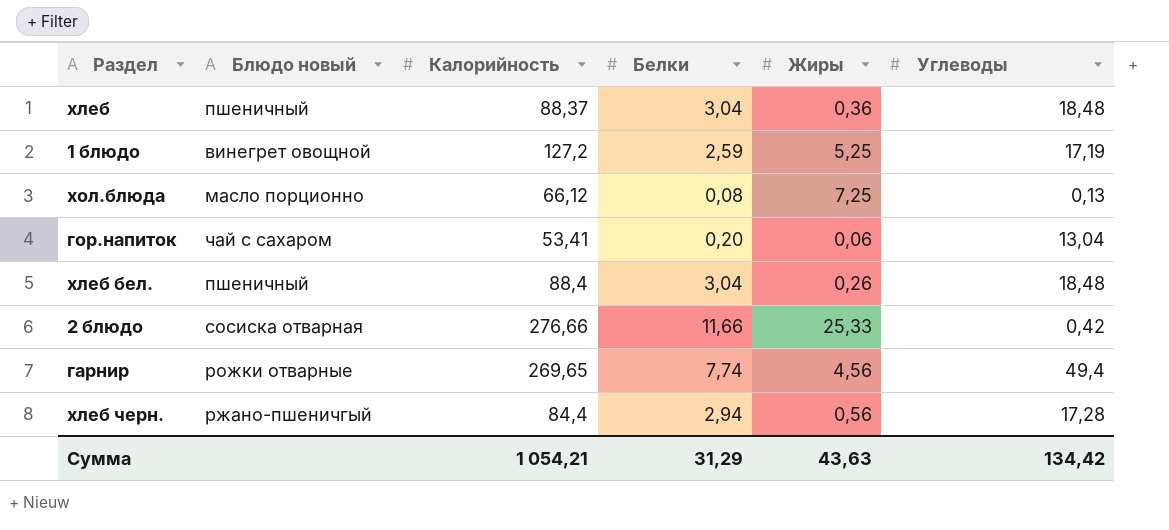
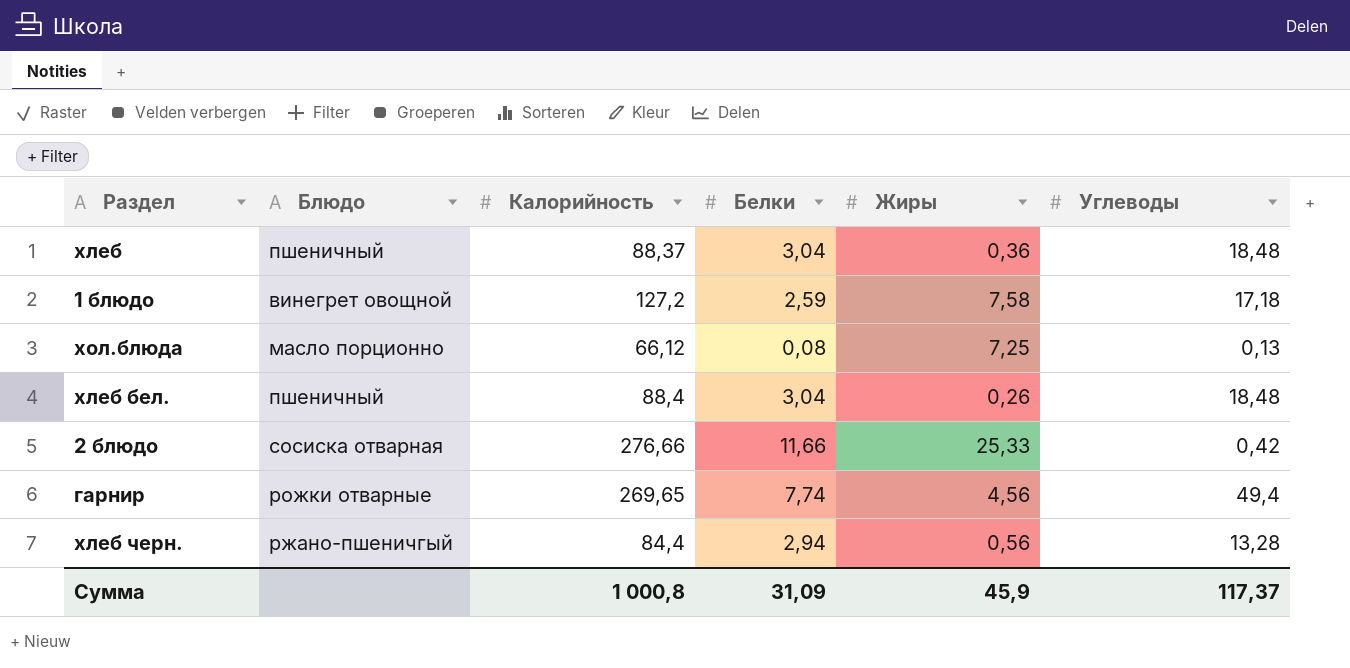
column name: Блюдо новый -> Блюдо
row гор.напиток: чай с сахаром | 53,41 | 0,20 | 0,06 | 13,04 -> none
1 блюдо | Жиры: 5,25 -> 7,58
1 блюдо | Углеводы: 17,19 -> 17,18
хлеб черн. | Углеводы: 17,28 -> 13,28
Сумма | Калорийность: 1 054,21 -> 1 000,8
Сумма | Белки: 31,29 -> 31,09
Сумма | Жиры: 43,63 -> 45,9
Сумма | Углеводы: 134,42 -> 117,37

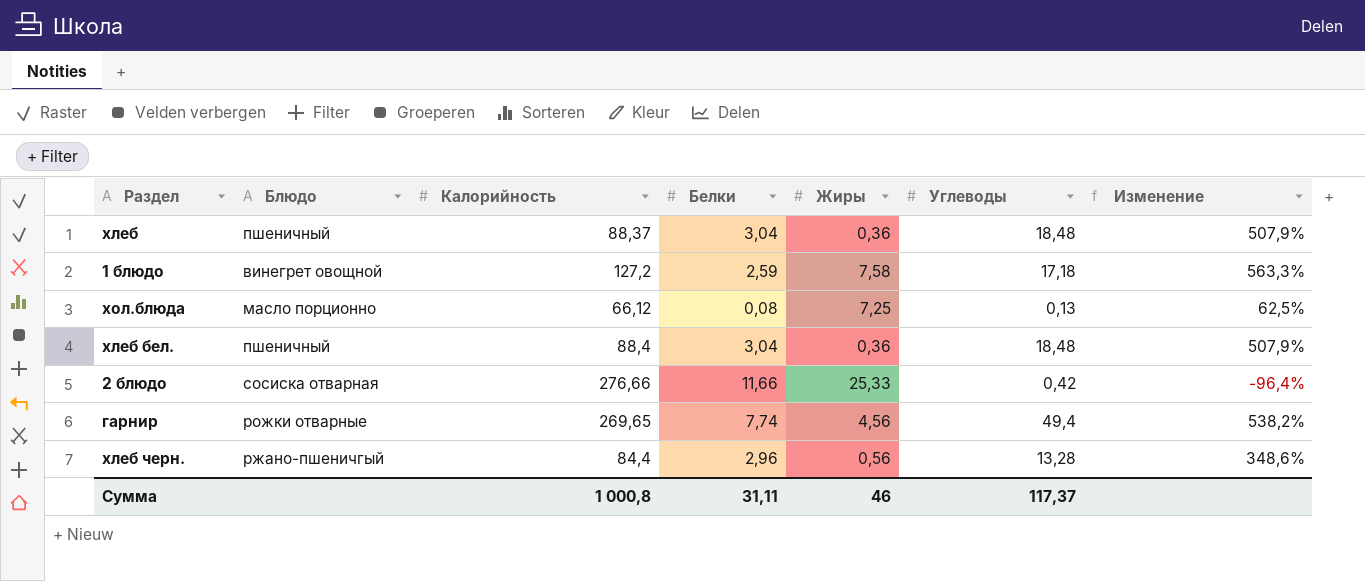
column Изменение | formula: none -> ([Углеводы] - [Белки]) / [Белки]
хлеб бел. | Жиры: 0,26 -> 0,36
хлеб черн. | Белки: 2,94 -> 2,96
Сумма | Белки: 31,09 -> 31,11
Сумма | Жиры: 45,9 -> 46

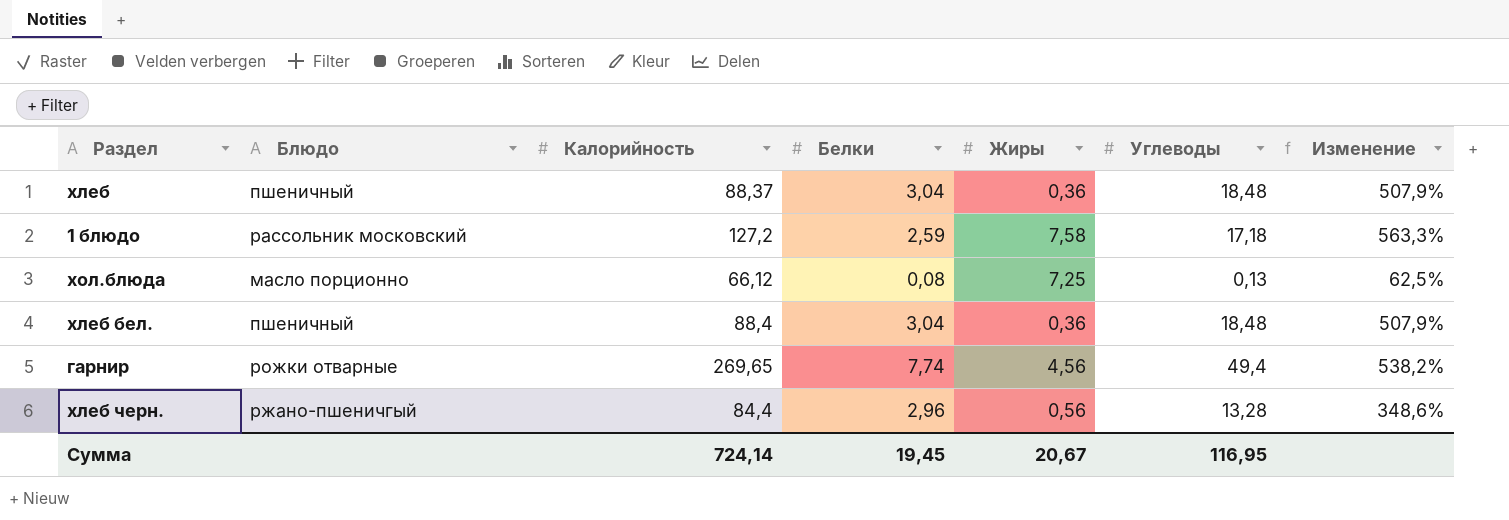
row 2 блюдо: сосиска отварная | 276,66 | 11,66 | 25,33 | 0,42 | -96,4% -> none
1 блюдо | Блюдо: винегрет овощной -> рассольник московский
Сумма | Калорийность: 1 000,8 -> 724,14
Сумма | Белки: 31,11 -> 19,45
Сумма | Жиры: 46 -> 20,67
Сумма | Углеводы: 117,37 -> 116,95

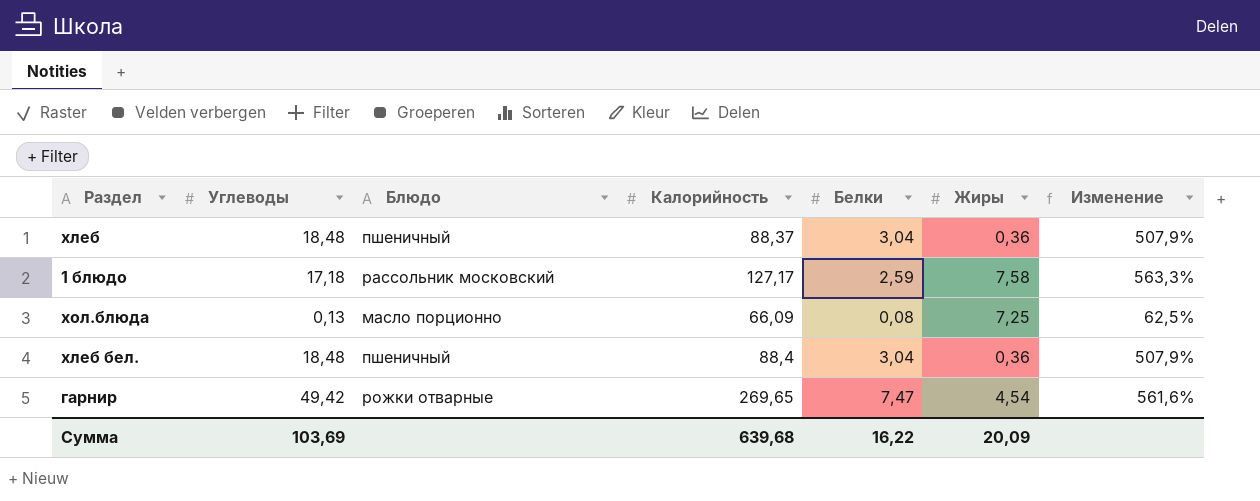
column Углеводы | position: 6 -> 2
row хлеб черн.: ржано-пшеничгый | 84,4 | 2,96 | 0,56 | 13,28 | 348,6% -> none
1 блюдо | Калорийность: 127,2 -> 127,17
хол.блюда | Калорийность: 66,12 -> 66,09
гарнир | Углеводы: 49,4 -> 49,42
гарнир | Белки: 7,74 -> 7,47
гарнир | Жиры: 4,56 -> 4,54
гарнир | Изменение: 538,2% -> 561,6%
Сумма | Углеводы: 116,95 -> 103,69
Сумма | Калорийность: 724,14 -> 639,68
Сумма | Белки: 19,45 -> 16,22
Сумма | Жиры: 20,67 -> 20,09

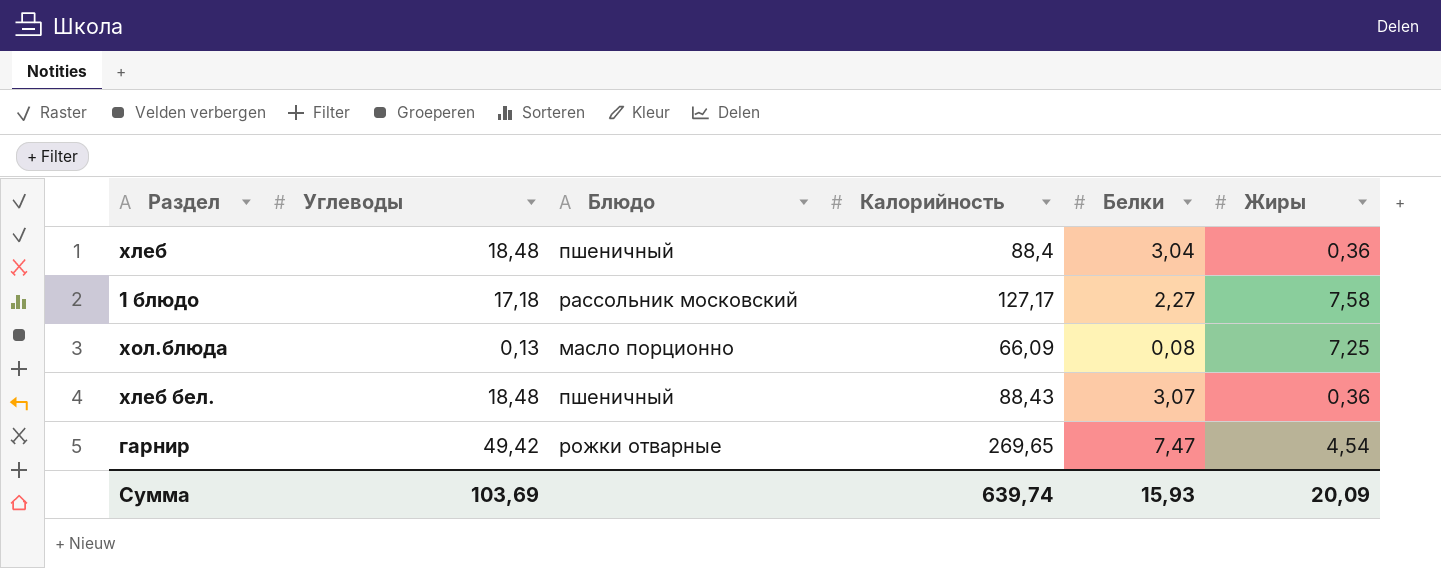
column Изменение | formula: ([Углеводы] - [Белки]) / [Белки] -> none
хлеб | Калорийность: 88,37 -> 88,4
1 блюдо | Белки: 2,59 -> 2,27
хлеб бел. | Калорийность: 88,4 -> 88,43
хлеб бел. | Белки: 3,04 -> 3,07
Сумма | Калорийность: 639,68 -> 639,74
Сумма | Белки: 16,22 -> 15,93

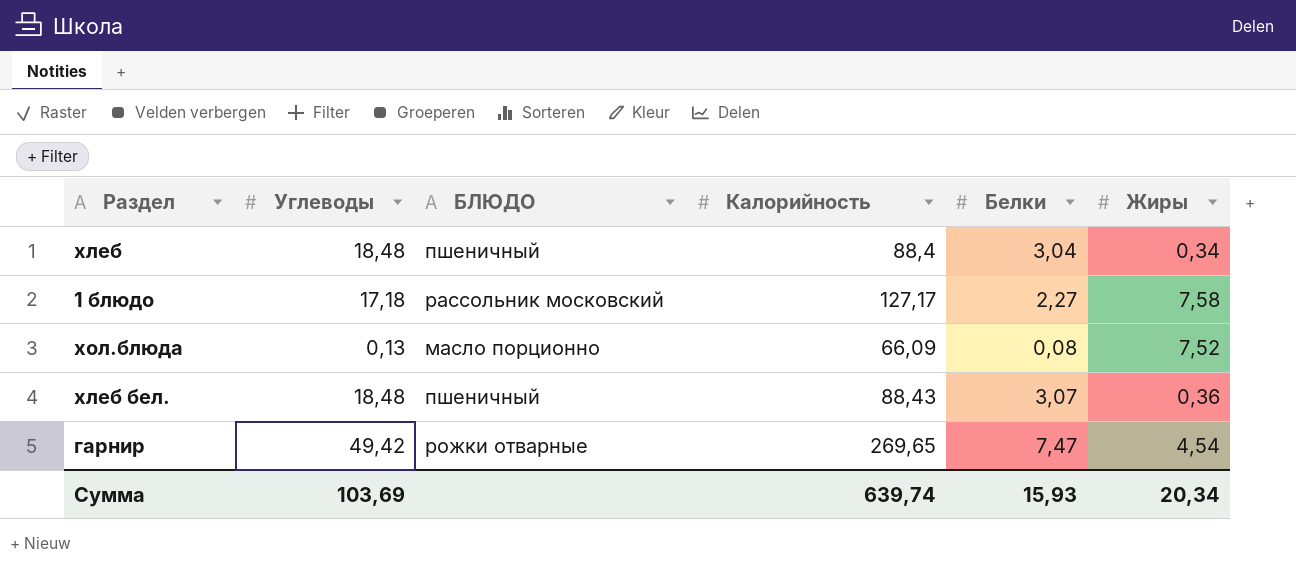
column name: Блюдо -> БЛЮДО
хлеб | Жиры: 0,36 -> 0,34
хол.блюда | Жиры: 7,25 -> 7,52
Сумма | Жиры: 20,09 -> 20,34

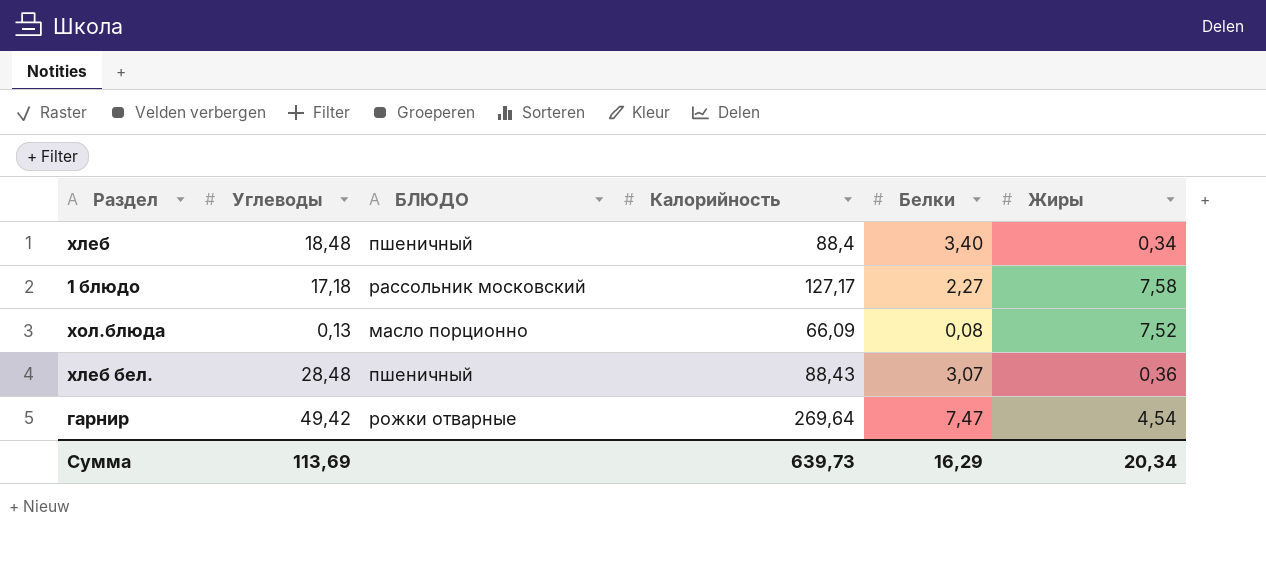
хлеб | Белки: 3,04 -> 3,40
хлеб бел. | Углеводы: 18,48 -> 28,48
гарнир | Калорийность: 269,65 -> 269,64
Сумма | Углеводы: 103,69 -> 113,69
Сумма | Калорийность: 639,74 -> 639,73
Сумма | Белки: 15,93 -> 16,29

